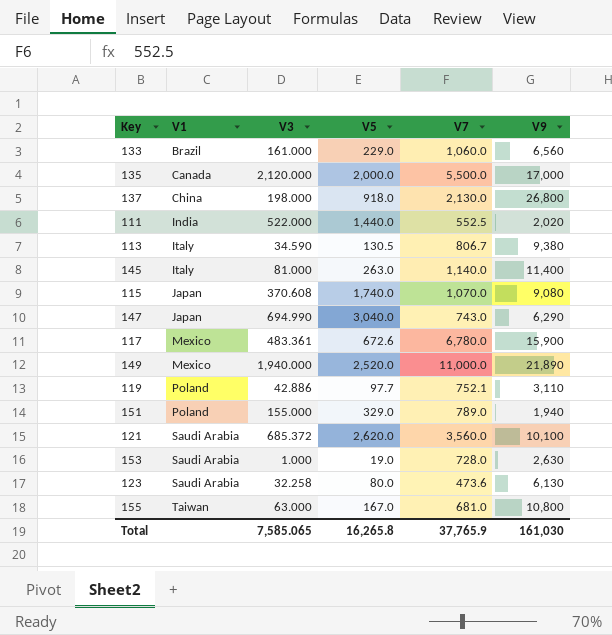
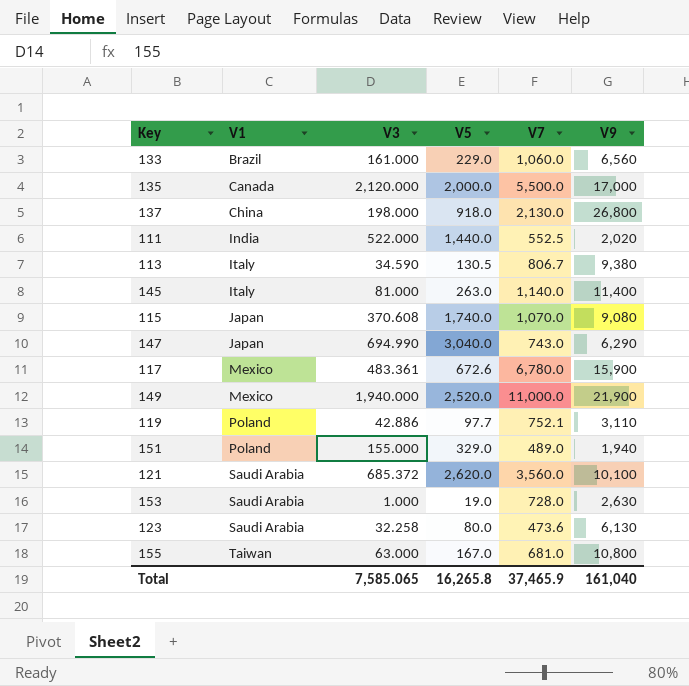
149 | V9: 21,890 -> 21,900
151 | V7: 789.0 -> 489.0
Total | V7: 37,765.9 -> 37,465.9
Total | V9: 161,030 -> 161,040

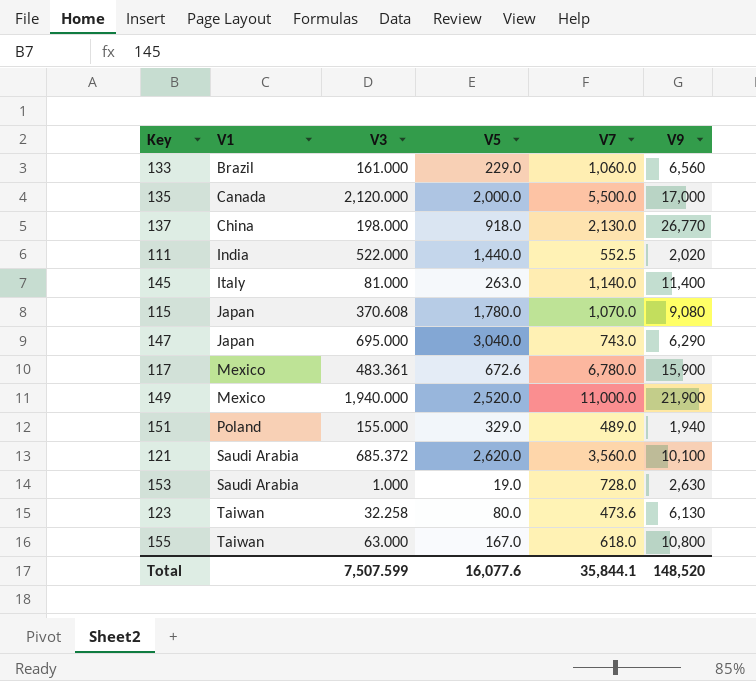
row 113: Italy | 34.590 | 130.5 | 806.7 | 9,380 -> none
row 119: Poland | 42.886 | 97.7 | 752.1 | 3,110 -> none
137 | V9: 26,800 -> 26,770
115 | V5: 1,740.0 -> 1,780.0
147 | V3: 694.990 -> 695.000
123 | V1: Saudi Arabia -> Taiwan
155 | V7: 681.0 -> 618.0
Total | V3: 7,585.065 -> 7,507.599
Total | V5: 16,265.8 -> 16,077.6
Total | V7: 37,465.9 -> 35,844.1
Total | V9: 161,040 -> 148,520

